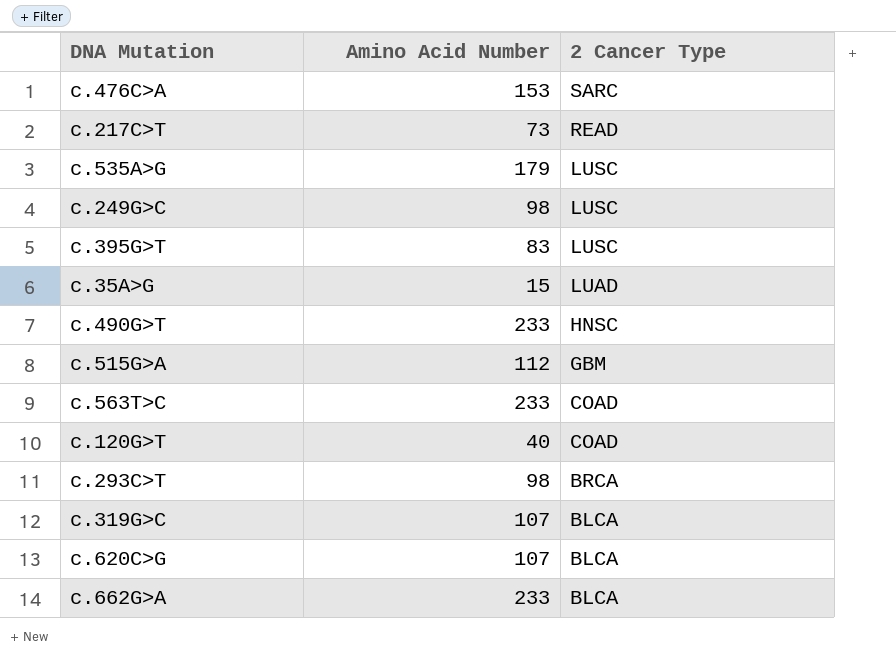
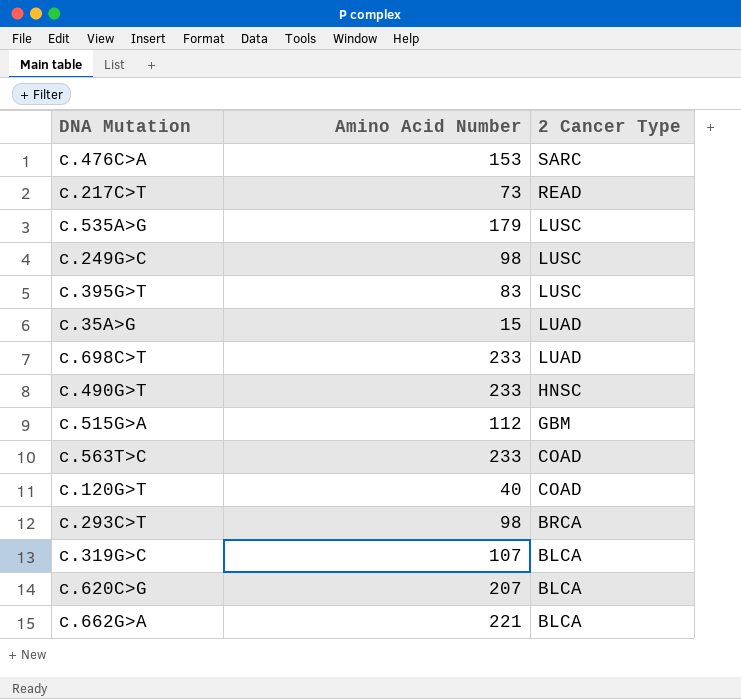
row c.698C>T: none -> 233 | LUAD
c.620C>G | Amino Acid Number: 107 -> 207
c.662G>A | Amino Acid Number: 233 -> 221

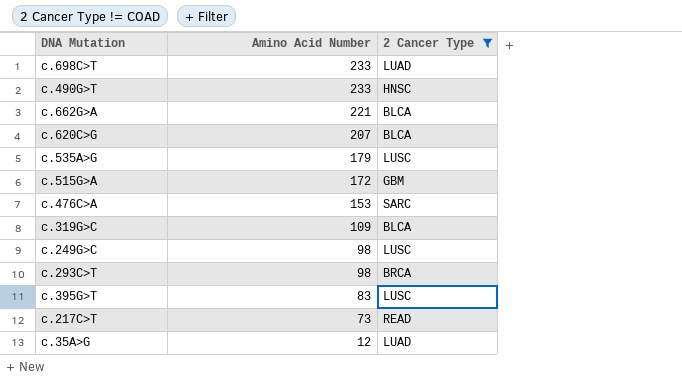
filter: none -> 2 Cancer Type != COAD
row order: 2 Cancer Type descending -> Amino Acid Number descending
c.515G>A | Amino Acid Number: 112 -> 172
c.319G>C | Amino Acid Number: 107 -> 109
c.35A>G | Amino Acid Number: 15 -> 12

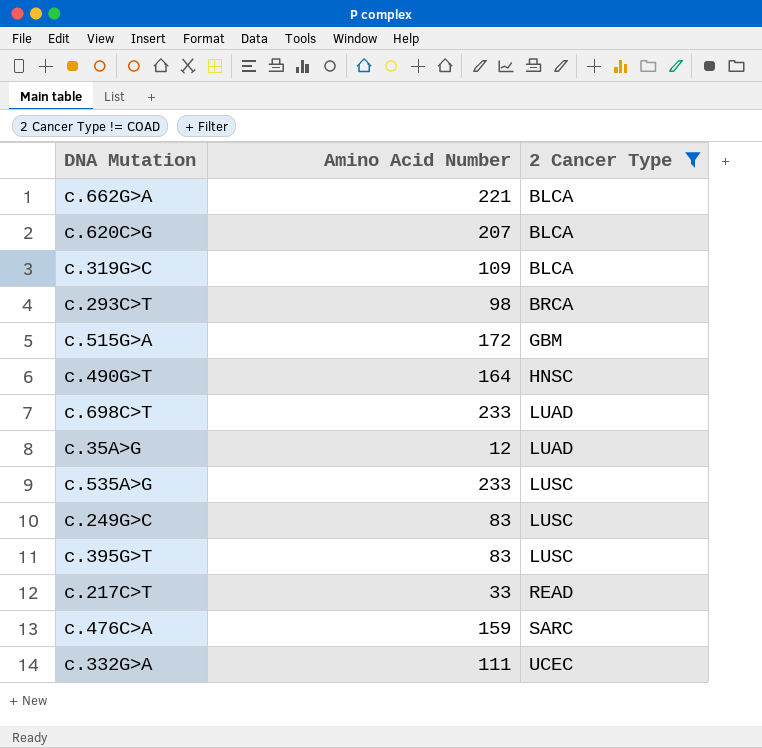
row order: Amino Acid Number descending -> 2 Cancer Type ascending
c.490G>T | Amino Acid Number: 233 -> 164
c.535A>G | Amino Acid Number: 179 -> 233
c.249G>C | Amino Acid Number: 98 -> 83
c.217C>T | Amino Acid Number: 73 -> 33
c.476C>A | Amino Acid Number: 153 -> 159
row c.332G>A: none -> 111 | UCEC

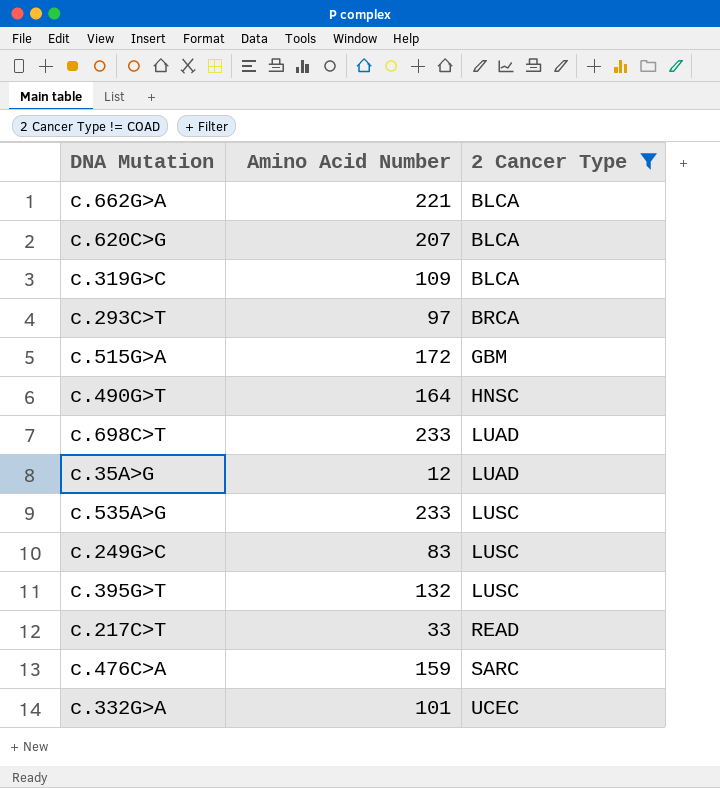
c.293C>T | Amino Acid Number: 98 -> 97
c.395G>T | Amino Acid Number: 83 -> 132
c.332G>A | Amino Acid Number: 111 -> 101

